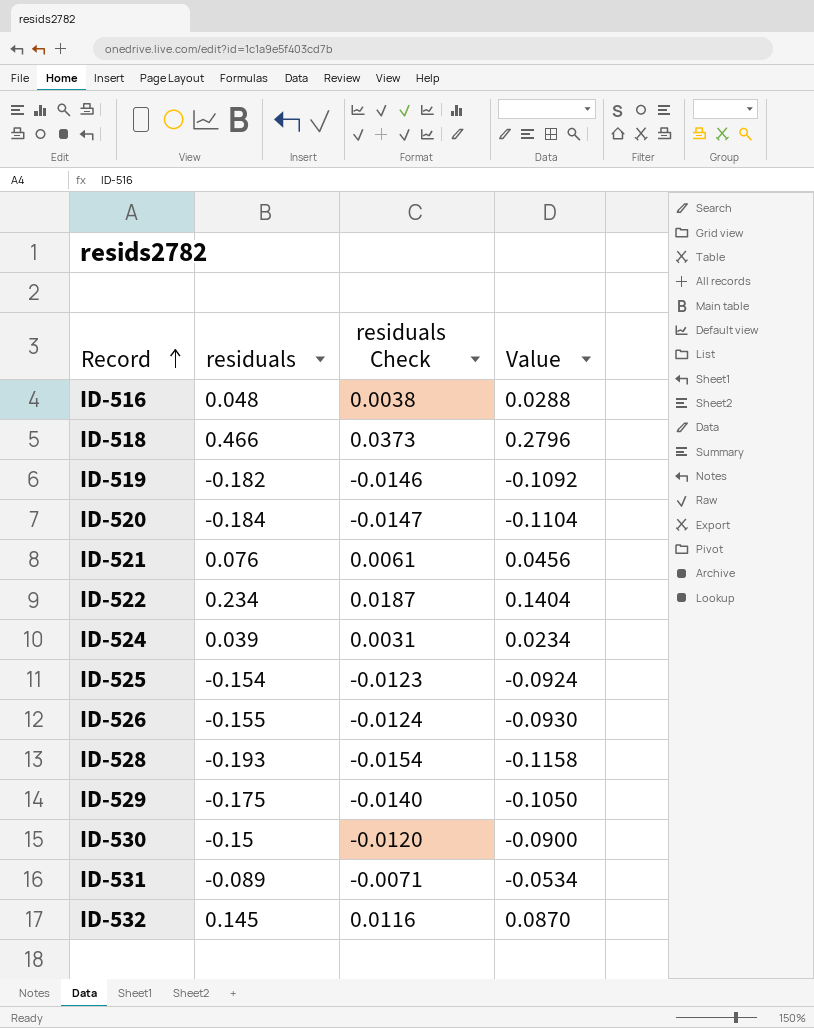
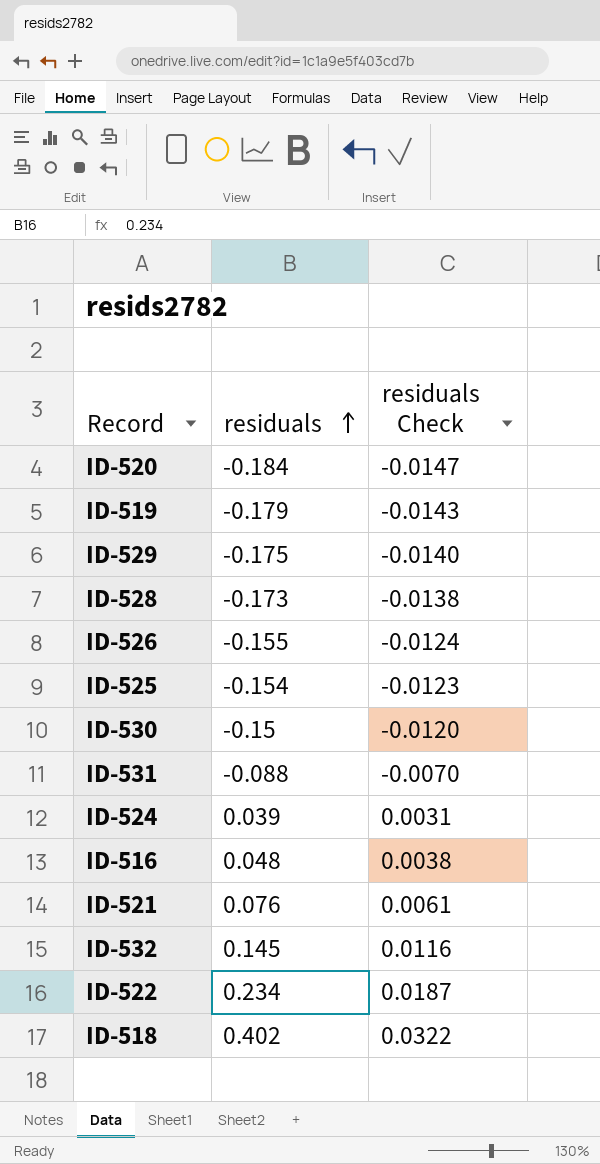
row order: Record ascending -> residuals ascending
column Value | formula: [residuals] * 0.6 -> none
ID-519 | residuals: -0.182 -> -0.179
ID-519 | residuals Check: -0.0146 -> -0.0143
ID-528 | residuals: -0.193 -> -0.173
ID-528 | residuals Check: -0.0154 -> -0.0138
ID-531 | residuals: -0.089 -> -0.088
ID-531 | residuals Check: -0.0071 -> -0.0070
ID-518 | residuals: 0.466 -> 0.402
ID-518 | residuals Check: 0.0373 -> 0.0322

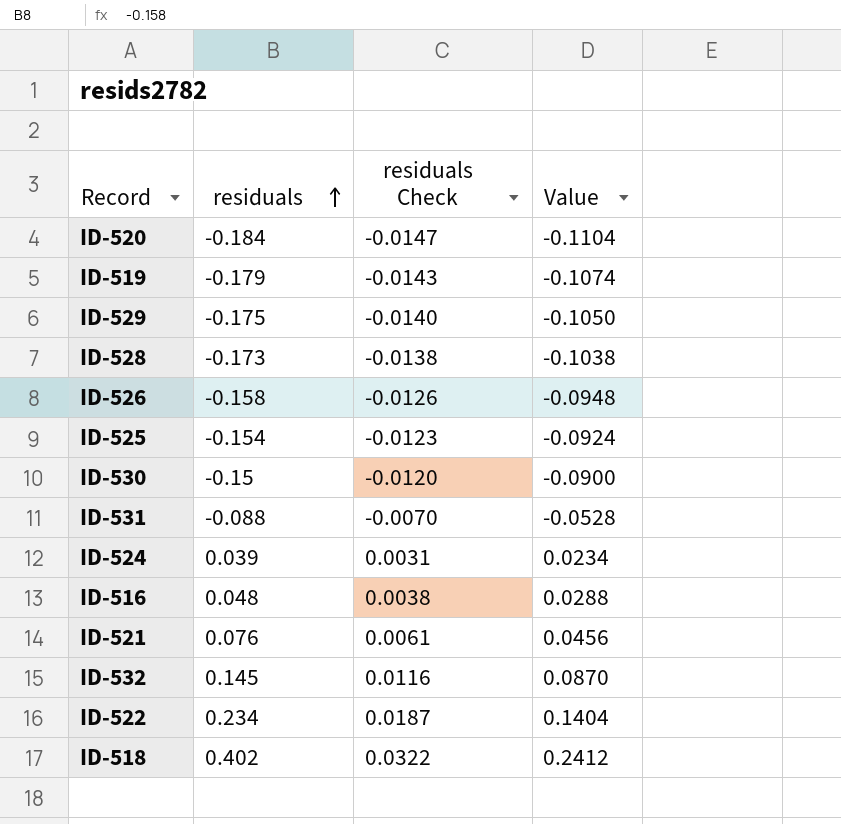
column Value | formula: none -> [residuals] * 0.6
ID-526 | residuals: -0.155 -> -0.158
ID-526 | residuals Check: -0.0124 -> -0.0126

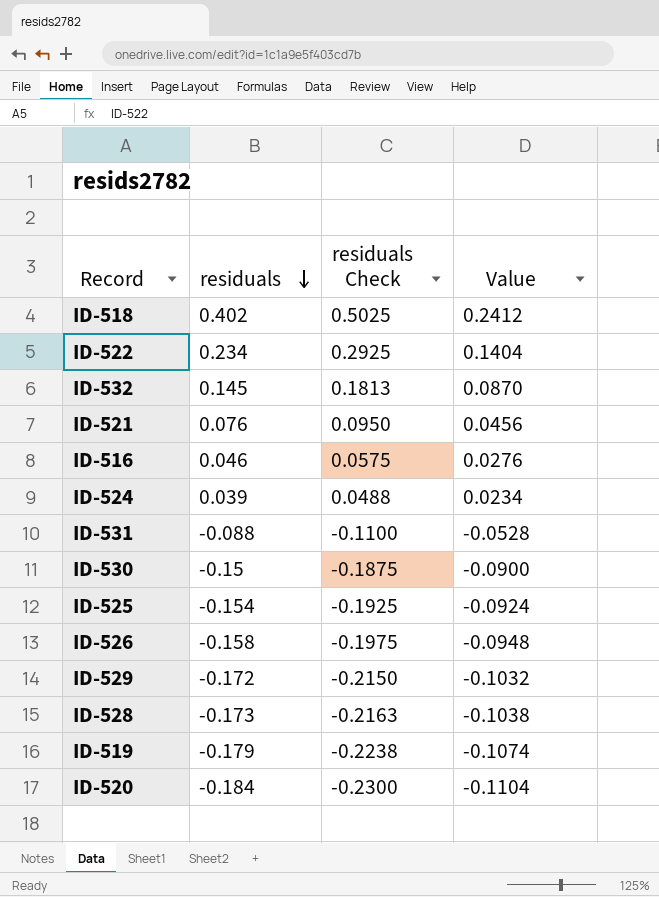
row order: residuals ascending -> residuals descending
column residuals Check | formula: [residuals] * 0.08 -> [residuals] * 1.25
ID-516 | residuals: 0.048 -> 0.046
ID-516 | Value: 0.0288 -> 0.0276
ID-529 | residuals: -0.175 -> -0.172
ID-529 | Value: -0.1050 -> -0.1032

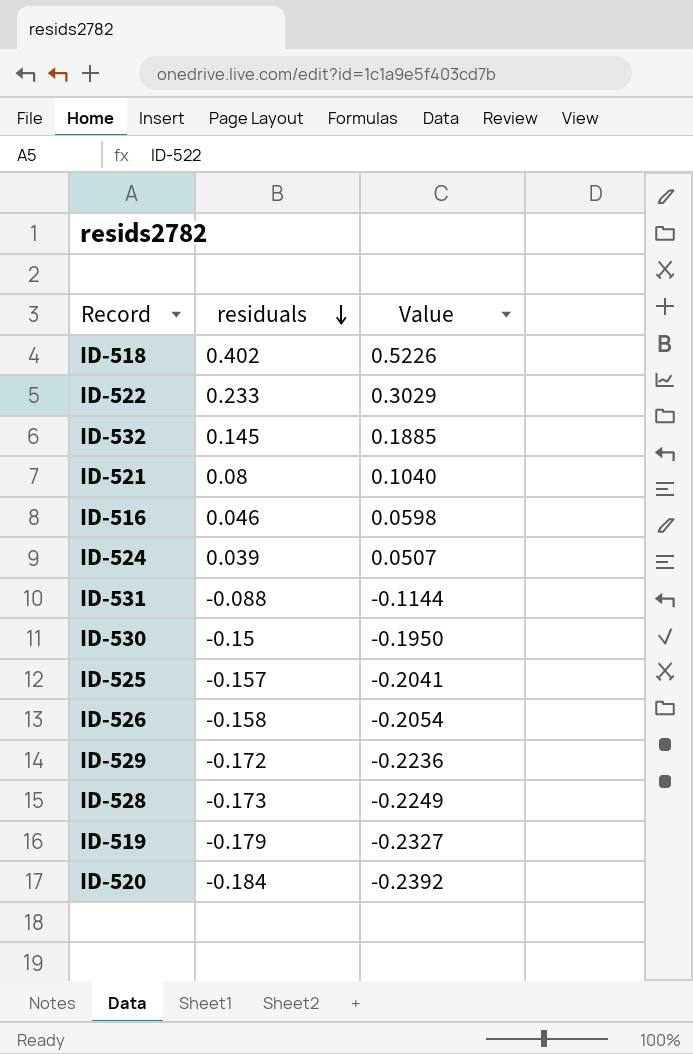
column residuals Check | formula: [residuals] * 1.25 -> none
column Value | formula: [residuals] * 0.6 -> [residuals] * 1.3
ID-522 | residuals: 0.234 -> 0.233
ID-521 | residuals: 0.076 -> 0.08
ID-525 | residuals: -0.154 -> -0.157

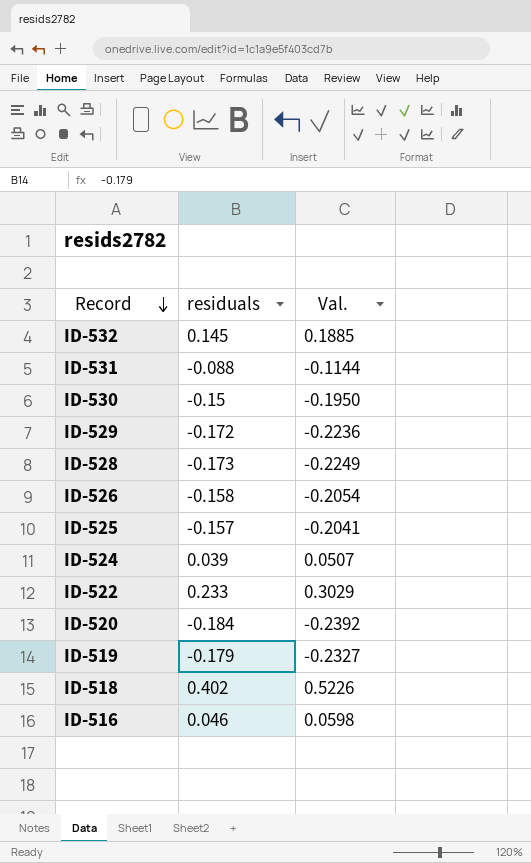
row order: residuals descending -> Record descending
column name: Value -> Val.
row ID-521: 0.08 | 0.1040 -> none

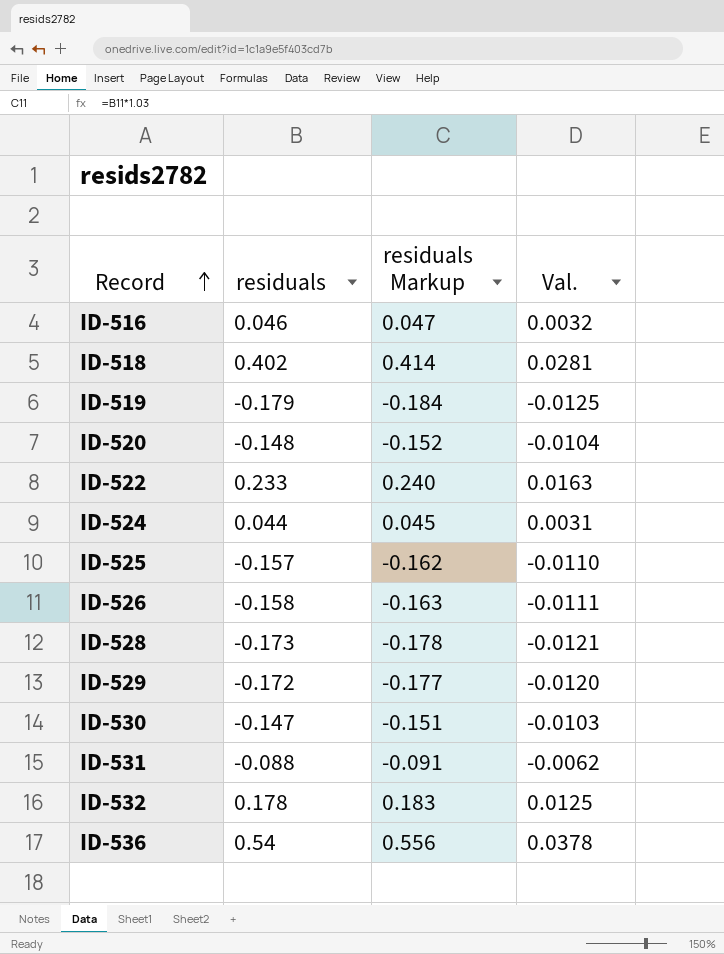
row order: Record descending -> Record ascending
column residuals Markup | formula: none -> [residuals] * 1.03
column Val. | formula: [residuals] * 1.3 -> [residuals] * 0.07
ID-520 | residuals: -0.184 -> -0.148
ID-524 | residuals: 0.039 -> 0.044
ID-530 | residuals: -0.15 -> -0.147
ID-532 | residuals: 0.145 -> 0.178
row ID-536: none -> 0.54 | 0.556 | 0.0378

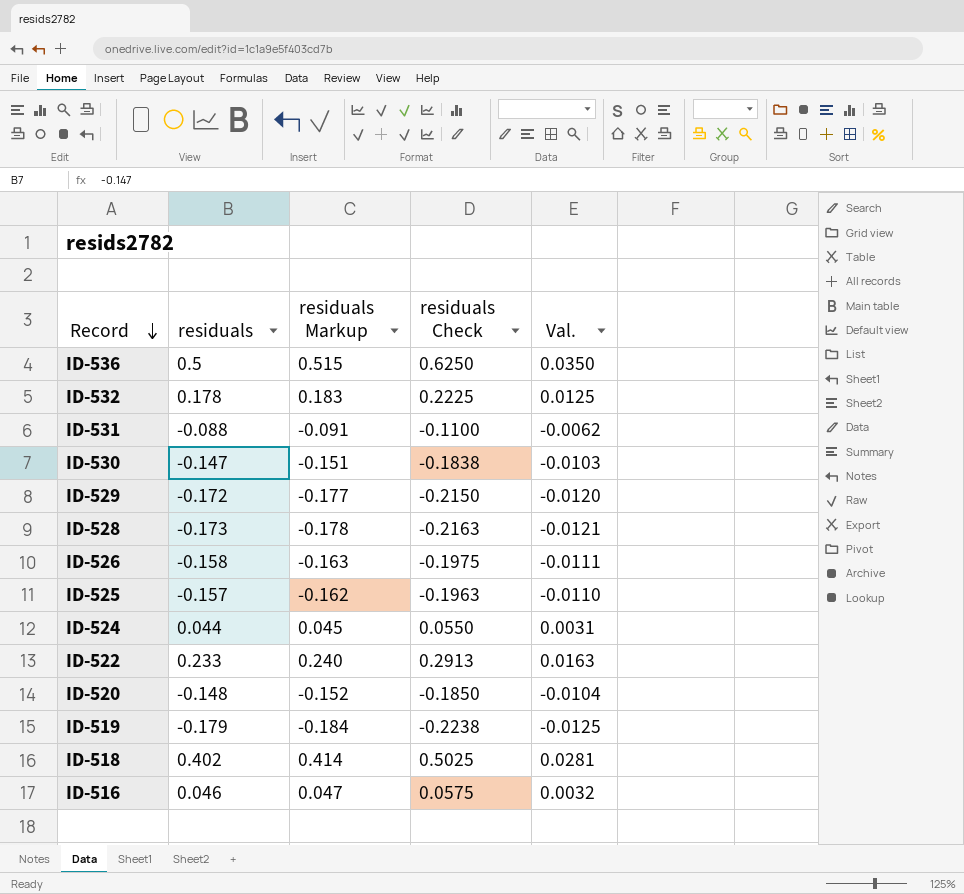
row order: Record ascending -> Record descending
column residuals Check | formula: none -> [residuals] * 1.25
ID-536 | residuals: 0.54 -> 0.5
ID-536 | residuals Markup: 0.556 -> 0.515
ID-536 | Val.: 0.0378 -> 0.0350

